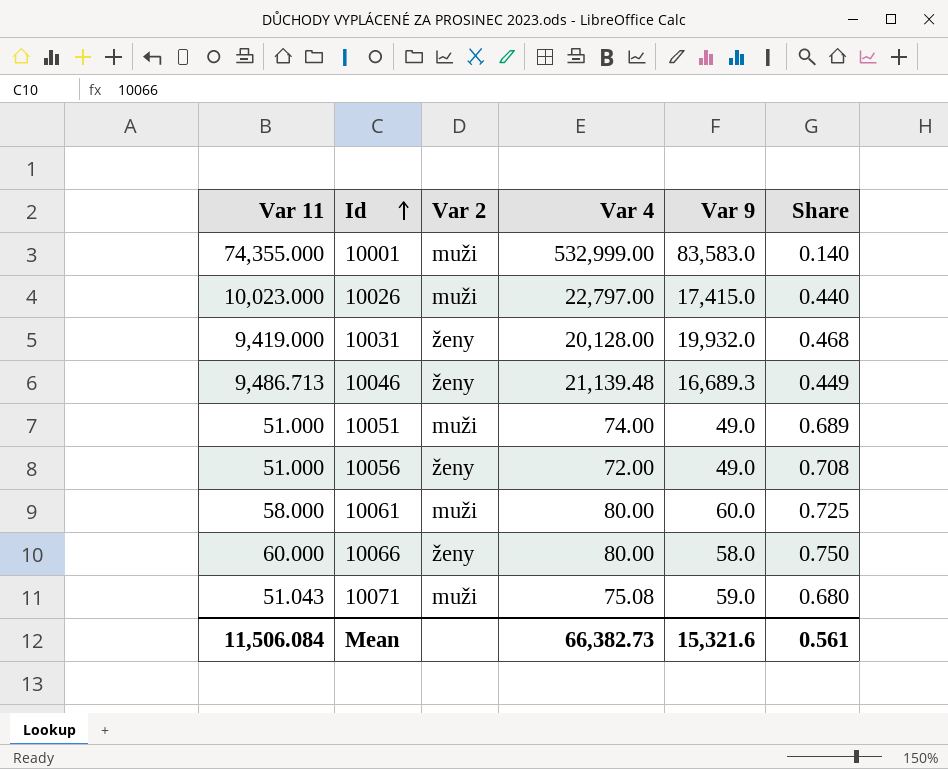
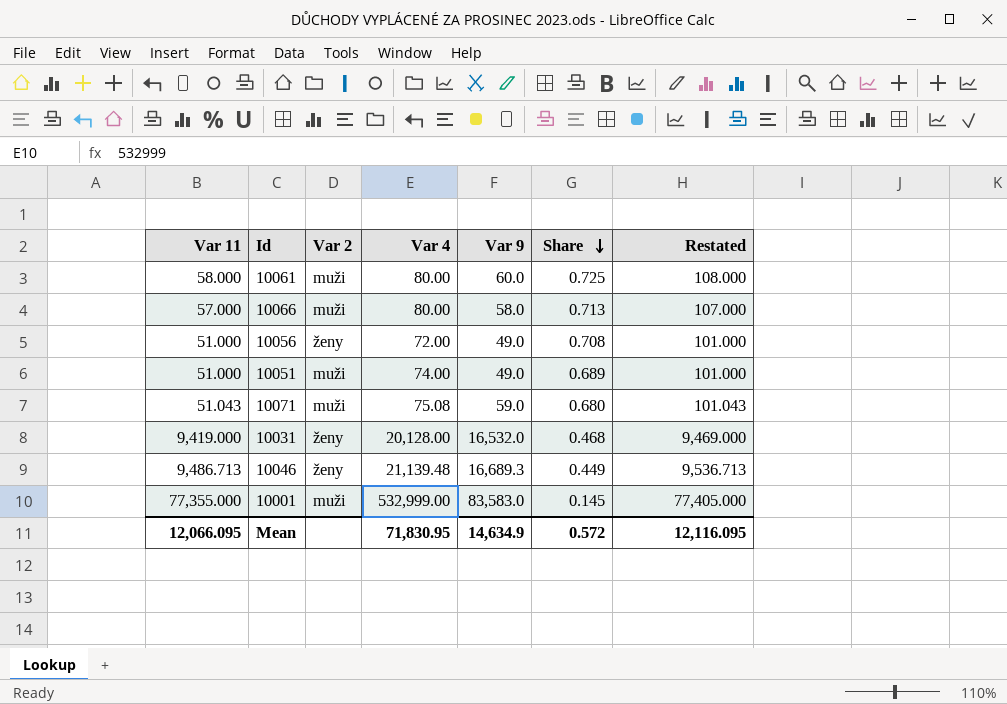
row order: Id ascending -> Share descending
column Restated | formula: none -> [Var 11] + 50
row 10026: 10,023.000 | muži | 22,797.00 | 17,415.0 | 0.440 -> none
10066 | Var 11: 60.000 -> 57.000
10066 | Var 2: ženy -> muži
10066 | Share: 0.750 -> 0.713
10031 | Var 9: 19,932.0 -> 16,532.0
10001 | Var 11: 74,355.000 -> 77,355.000
10001 | Share: 0.140 -> 0.145
Mean | Var 11: 11,506.084 -> 12,066.095
Mean | Var 4: 66,382.73 -> 71,830.95
Mean | Var 9: 15,321.6 -> 14,634.9
Mean | Share: 0.561 -> 0.572

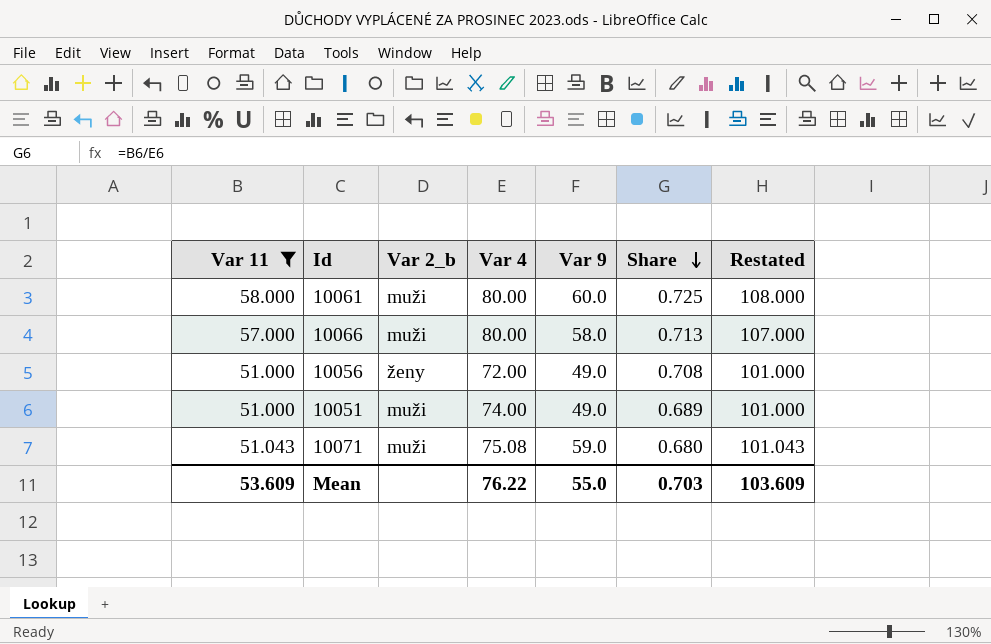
filter: none -> Var 11 <= 58.000
column name: Var 2 -> Var 2_b
Mean | Var 11: 12,066.095 -> 53.609
Mean | Var 4: 71,830.95 -> 76.22
Mean | Var 9: 14,634.9 -> 55.0
Mean | Share: 0.572 -> 0.703
Mean | Restated: 12,116.095 -> 103.609

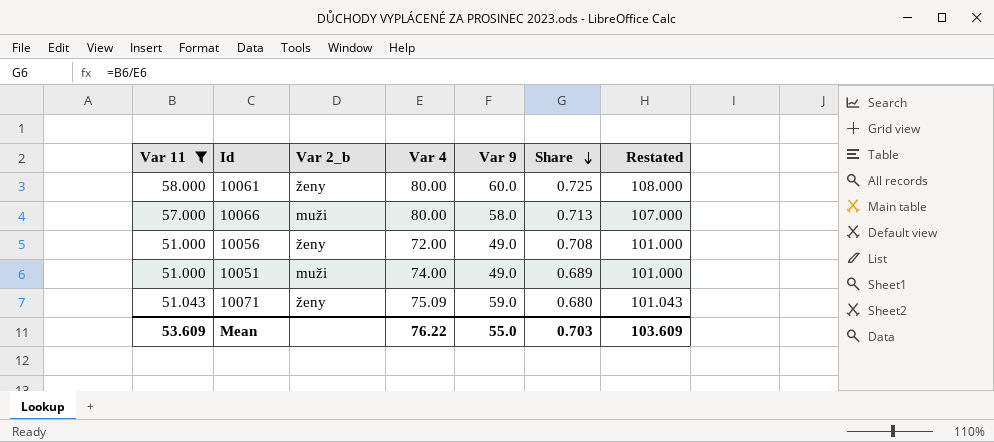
10061 | Var 2_b: muži -> ženy
10071 | Var 2_b: muži -> ženy
10071 | Var 4: 75.08 -> 75.09

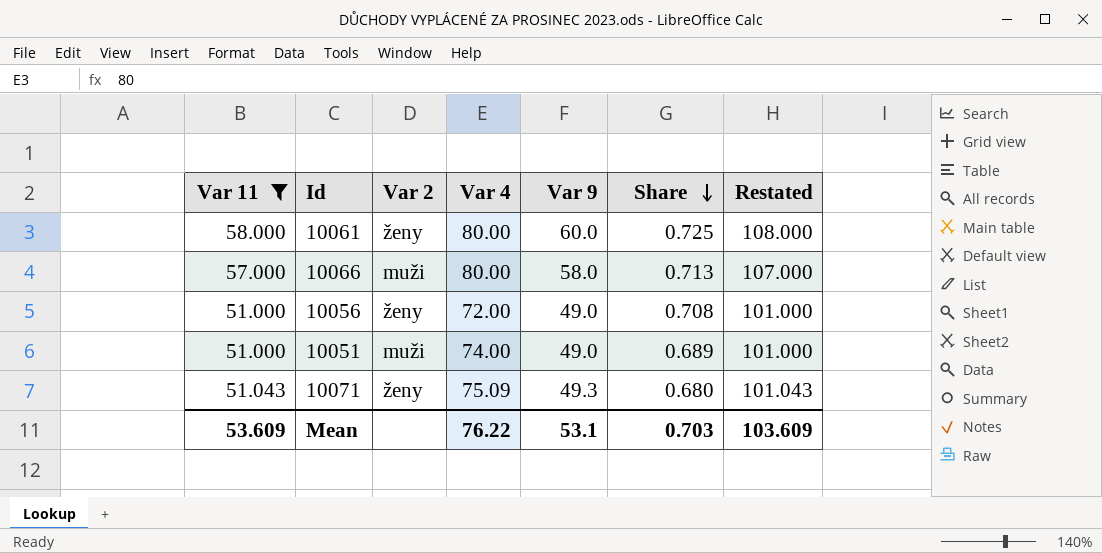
column name: Var 2_b -> Var 2
10071 | Var 9: 59.0 -> 49.3
Mean | Var 9: 55.0 -> 53.1

